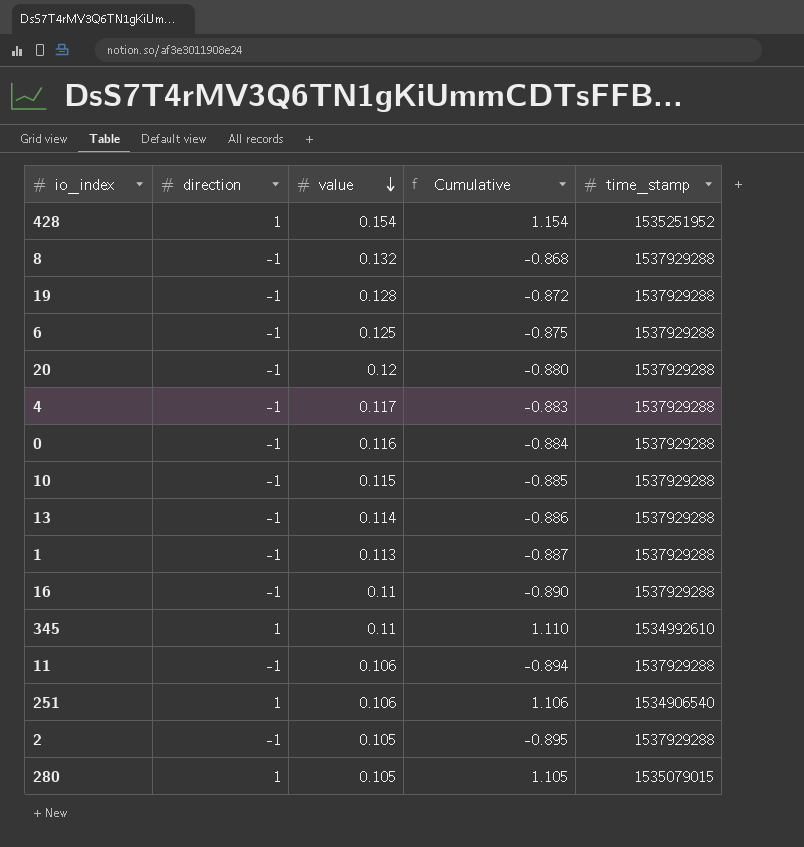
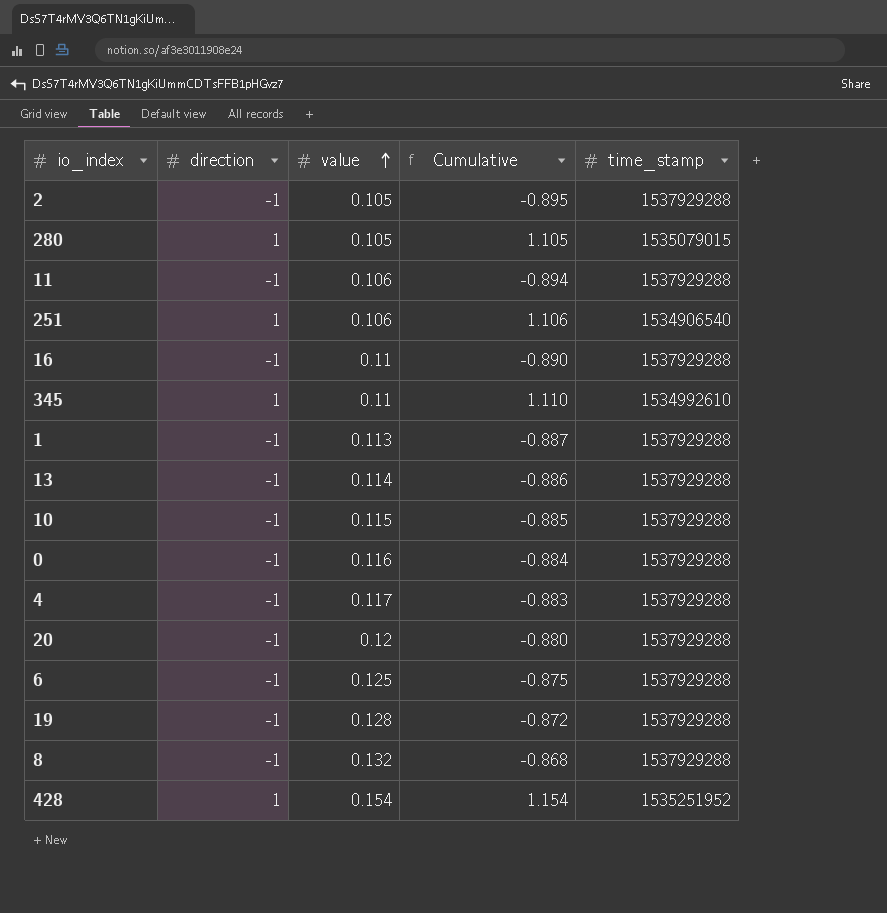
row order: value descending -> value ascending

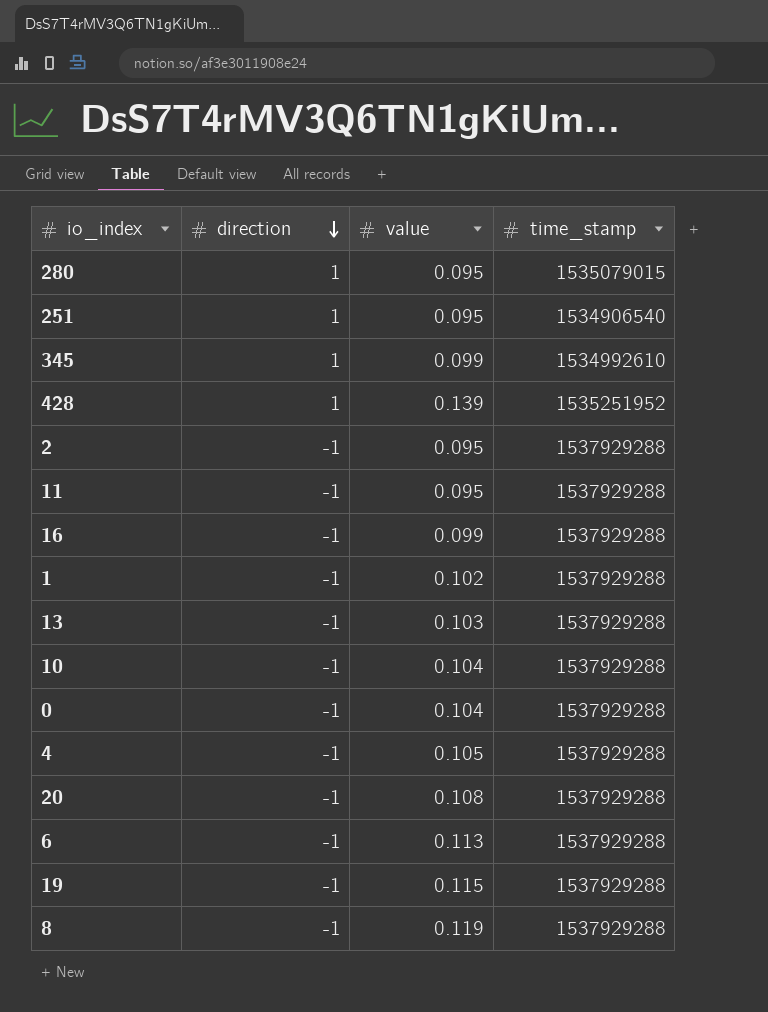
row order: value ascending -> direction descending
column Cumulative | formula: [direction] + [value] -> none
280 | value: 0.105 -> 0.095
251 | value: 0.106 -> 0.095
345 | value: 0.11 -> 0.099
428 | value: 0.154 -> 0.139
2 | value: 0.105 -> 0.095
11 | value: 0.106 -> 0.095
16 | value: 0.11 -> 0.099
1 | value: 0.113 -> 0.102
13 | value: 0.114 -> 0.103
10 | value: 0.115 -> 0.104
0 | value: 0.116 -> 0.104
4 | value: 0.117 -> 0.105
20 | value: 0.12 -> 0.108
6 | value: 0.125 -> 0.113
19 | value: 0.128 -> 0.115
8 | value: 0.132 -> 0.119

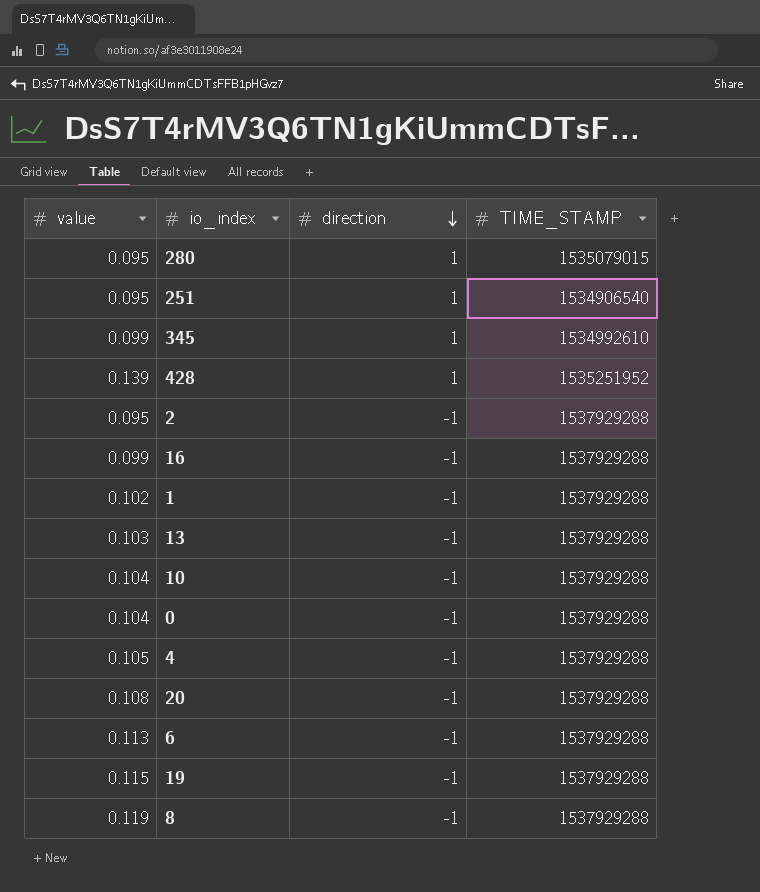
column value | position: 3 -> 1
column name: time_stamp -> TIME_STAMP
row 11: -1 | 0.095 | 1537929288 -> none

